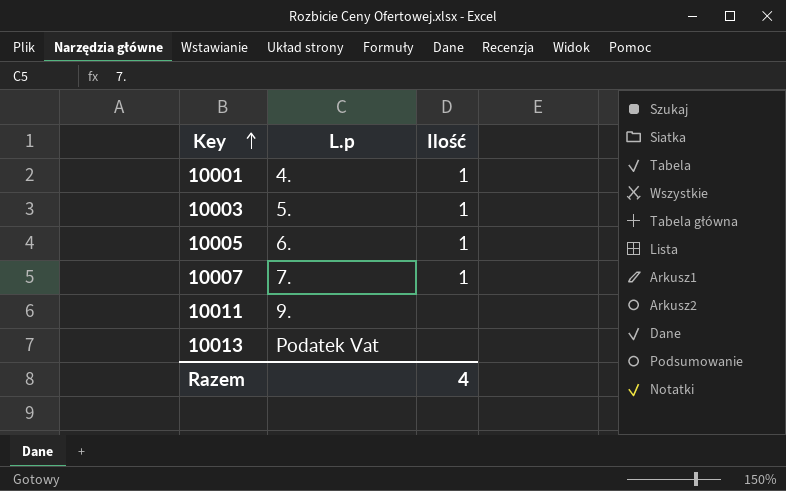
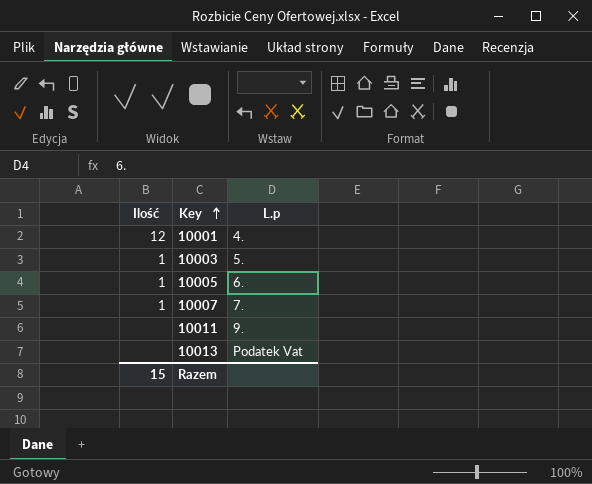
column Ilość | position: 3 -> 1
10001 | Ilość: 1 -> 12
Razem | Ilość: 4 -> 15

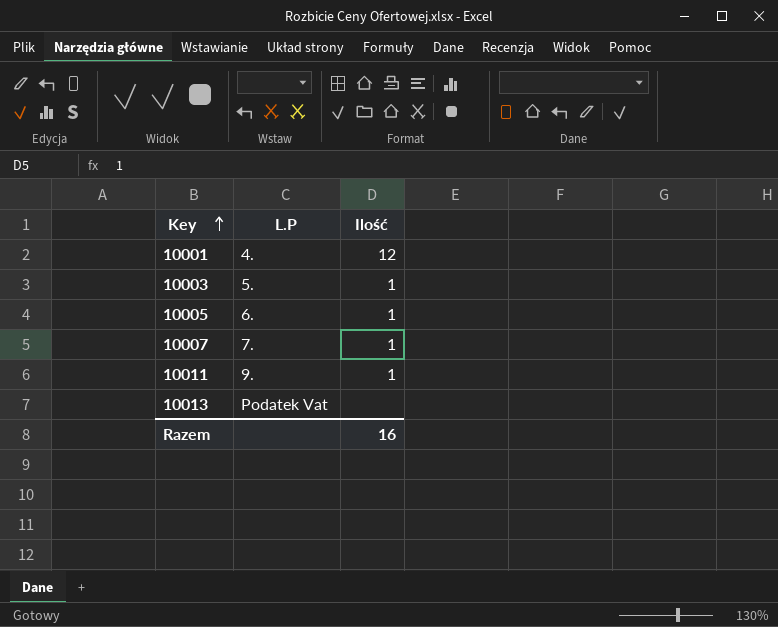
column name: L.p -> L.P
column Ilość | position: 1 -> 3
10011 | Ilość: none -> 1
Razem | Ilość: 15 -> 16

